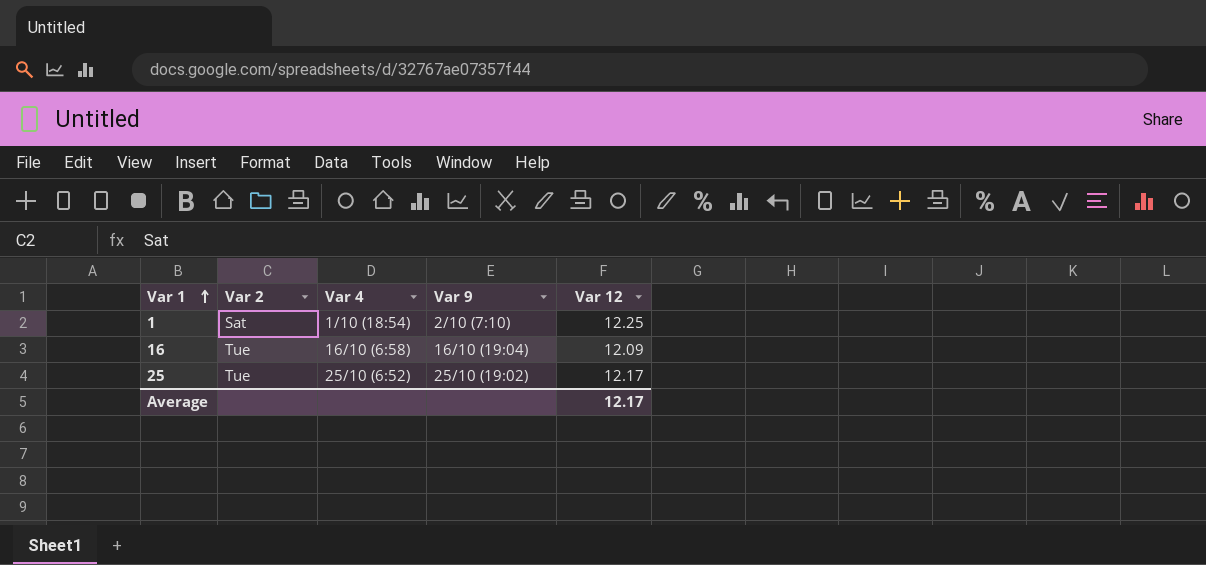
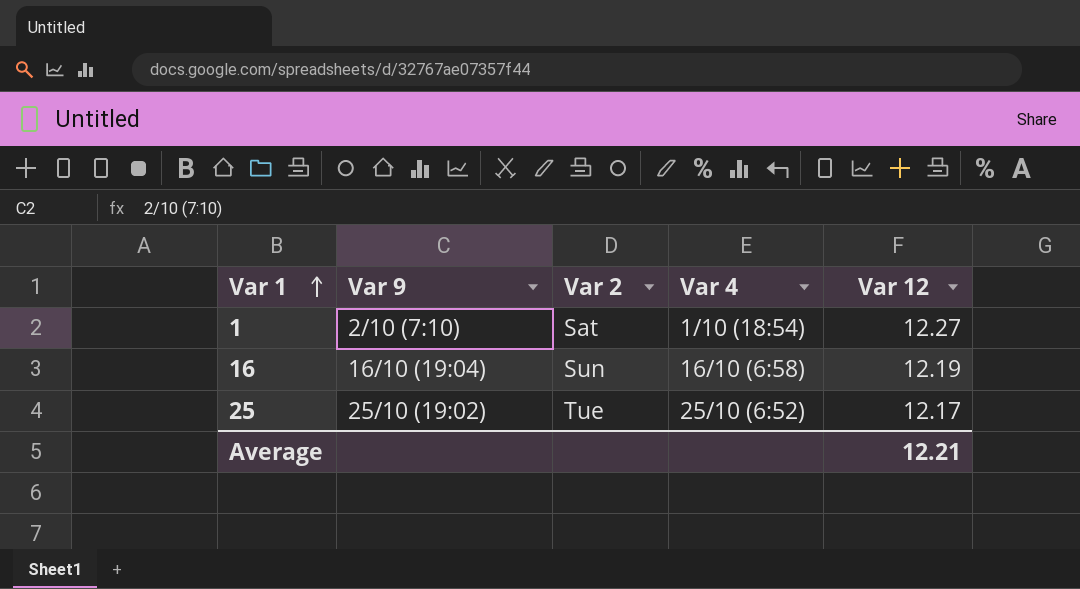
column Var 9 | position: 4 -> 2
1 | Var 12: 12.25 -> 12.27
16 | Var 2: Tue -> Sun
16 | Var 12: 12.09 -> 12.19
Average | Var 12: 12.17 -> 12.21

